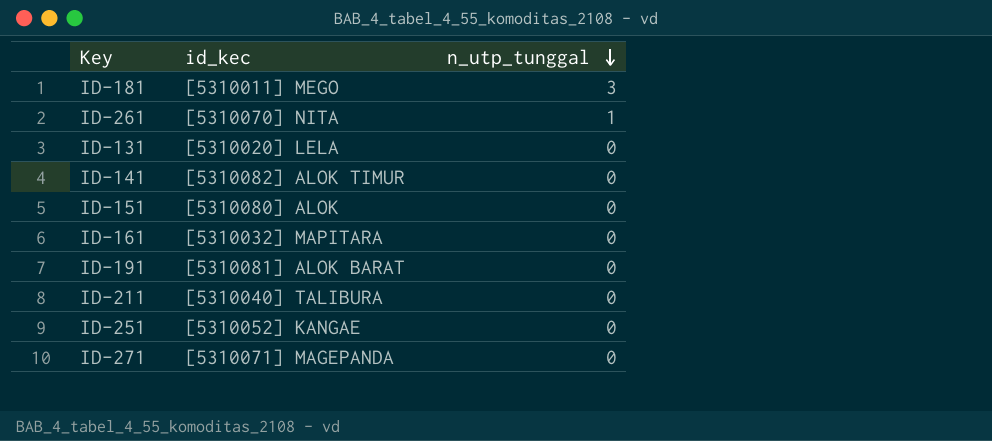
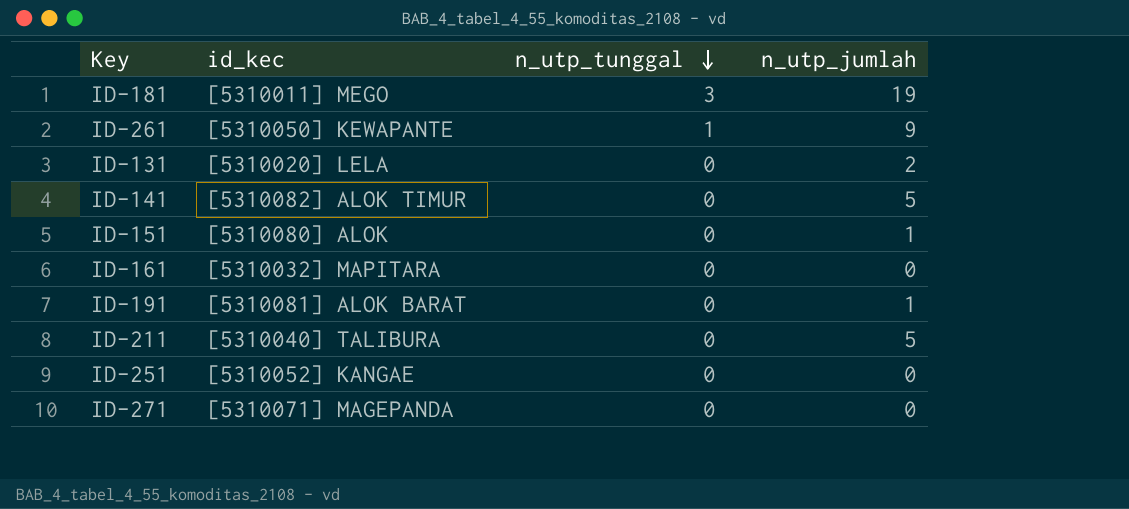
column n_utp_jumlah | position: none -> 4
ID-261 | id_kec: [5310070] NITA -> [5310050] KEWAPANTE

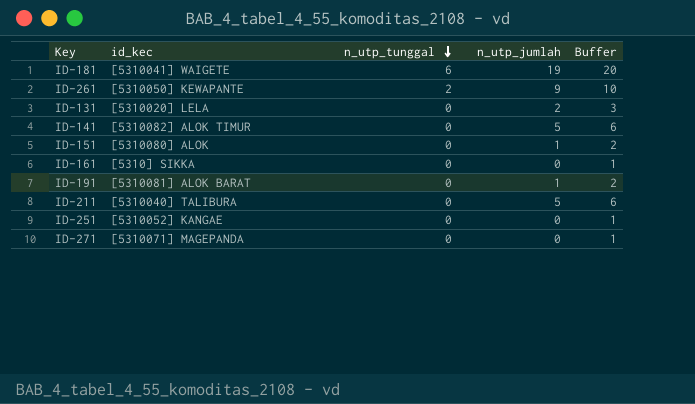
column Buffer | formula: none -> [n_utp_jumlah] + 1
ID-181 | id_kec: [5310011] MEGO -> [5310041] WAIGETE
ID-181 | n_utp_tunggal: 3 -> 6
ID-261 | n_utp_tunggal: 1 -> 2
ID-161 | id_kec: [5310032] MAPITARA -> [5310] SIKKA

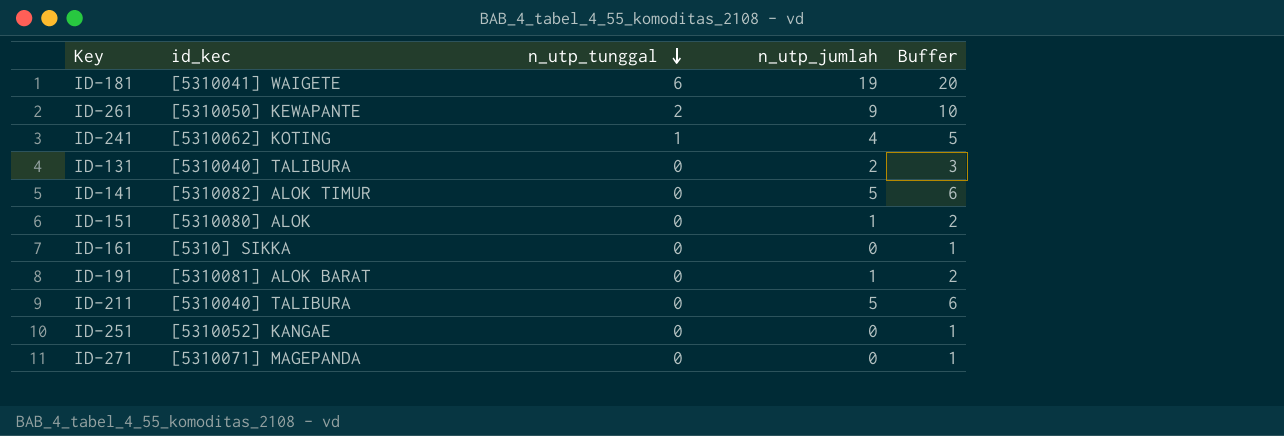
row ID-241: none -> [5310062] KOTING | 1 | 4 | 5
ID-131 | id_kec: [5310020] LELA -> [5310040] TALIBURA

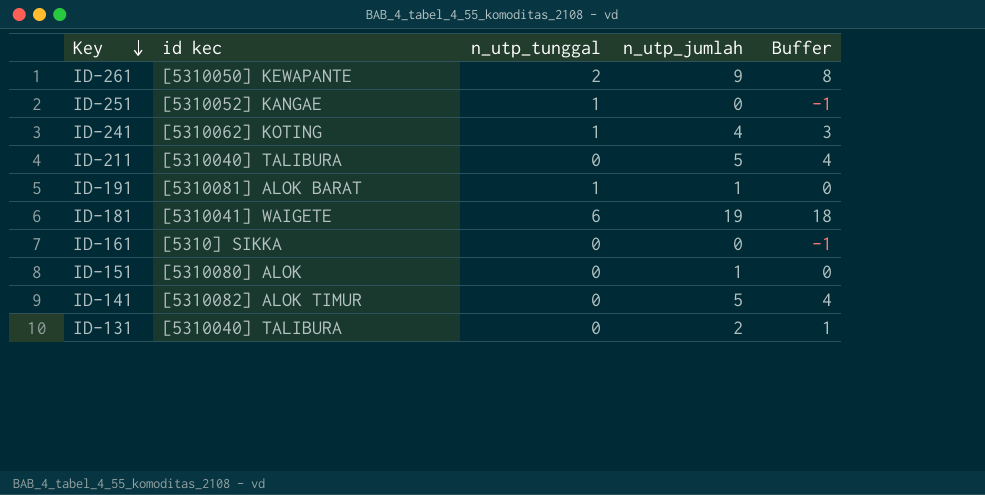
row order: n_utp_tunggal descending -> Key descending
column name: id_kec -> id kec
column Buffer | formula: [n_utp_jumlah] + 1 -> [n_utp_jumlah] - 1
row ID-271: [5310071] MAGEPANDA | 0 | 0 | 1 -> none
ID-251 | n_utp_tunggal: 0 -> 1
ID-191 | n_utp_tunggal: 0 -> 1

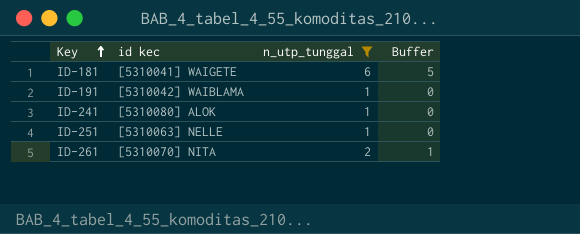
filter: none -> n_utp_tunggal != 0
row order: Key descending -> Key ascending
column n_utp_jumlah | position: 4 -> none
column Buffer | formula: [n_utp_jumlah] - 1 -> [n_utp_tunggal] - 1
ID-191 | id kec: [5310081] ALOK BARAT -> [5310042] WAIBLAMA
ID-241 | id kec: [5310062] KOTING -> [5310080] ALOK
ID-251 | id kec: [5310052] KANGAE -> [5310063] NELLE
ID-261 | id kec: [5310050] KEWAPANTE -> [5310070] NITA

